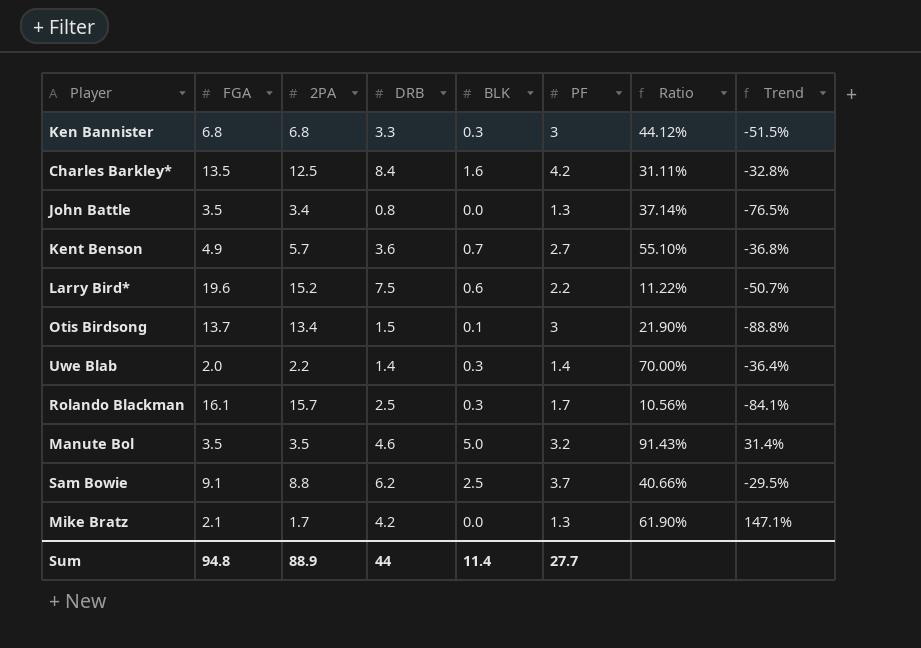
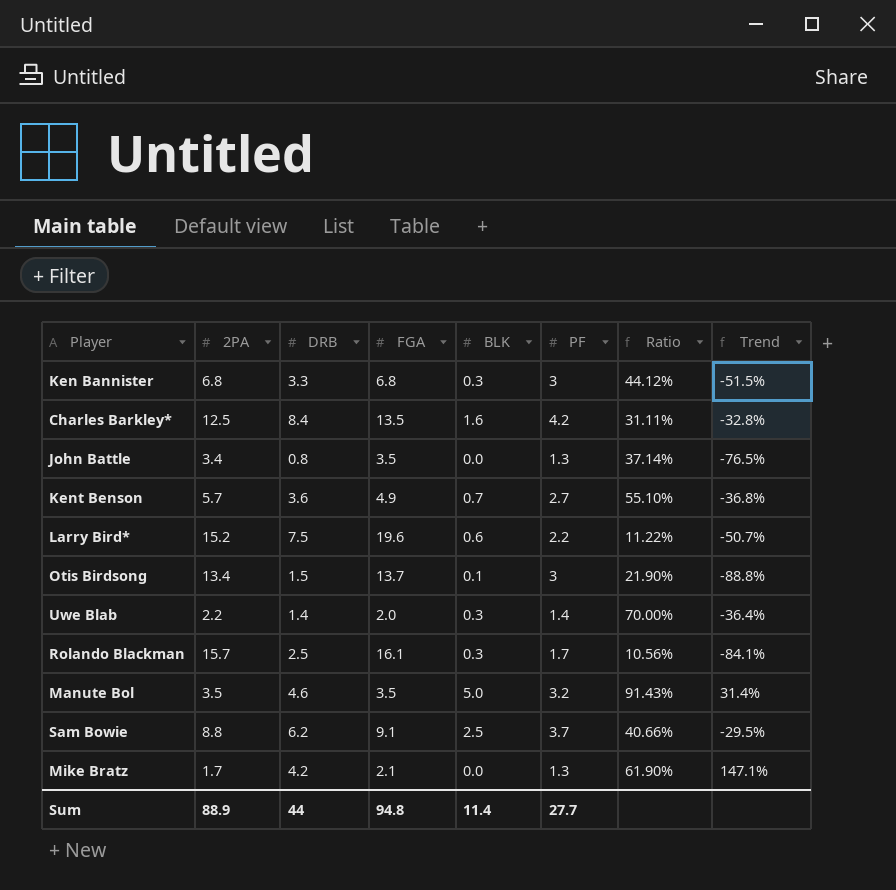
column FGA | position: 2 -> 4

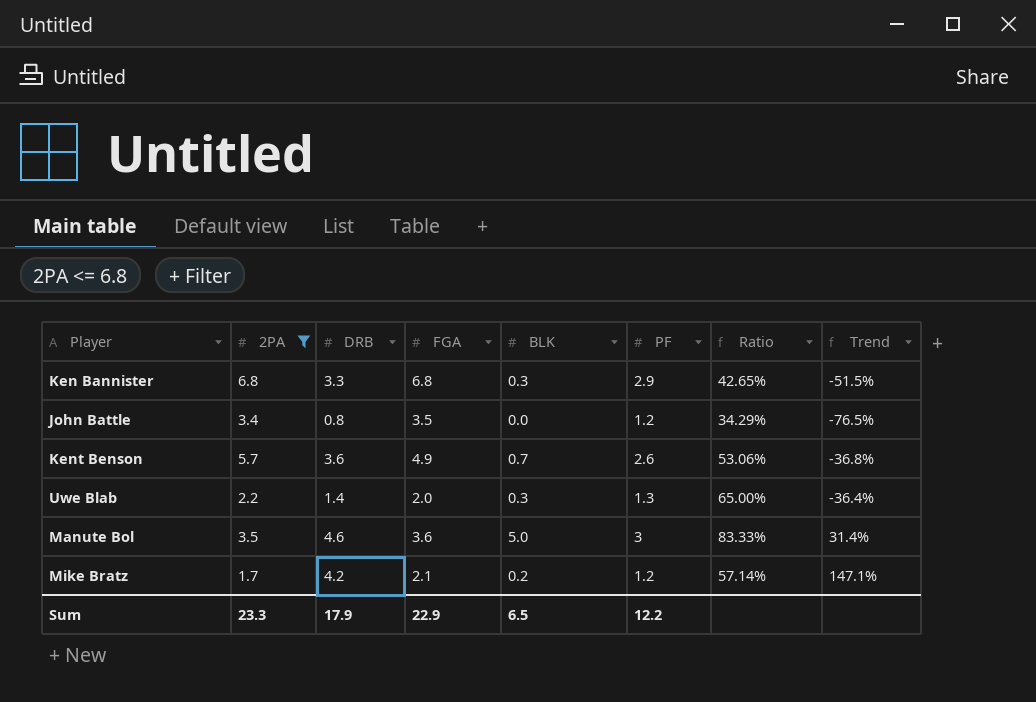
filter: none -> 2PA <= 6.8
Ken Bannister | PF: 3 -> 2.9
Ken Bannister | Ratio: 44.12% -> 42.65%
John Battle | PF: 1.3 -> 1.2
John Battle | Ratio: 37.14% -> 34.29%
Kent Benson | PF: 2.7 -> 2.6
Kent Benson | Ratio: 55.10% -> 53.06%
Uwe Blab | PF: 1.4 -> 1.3
Uwe Blab | Ratio: 70.00% -> 65.00%
Manute Bol | FGA: 3.5 -> 3.6
Manute Bol | PF: 3.2 -> 3
Manute Bol | Ratio: 91.43% -> 83.33%
Mike Bratz | BLK: 0.0 -> 0.2
Mike Bratz | PF: 1.3 -> 1.2
Mike Bratz | Ratio: 61.90% -> 57.14%
Sum | 2PA: 88.9 -> 23.3
Sum | DRB: 44 -> 17.9
Sum | FGA: 94.8 -> 22.9
Sum | BLK: 11.4 -> 6.5
Sum | PF: 27.7 -> 12.2

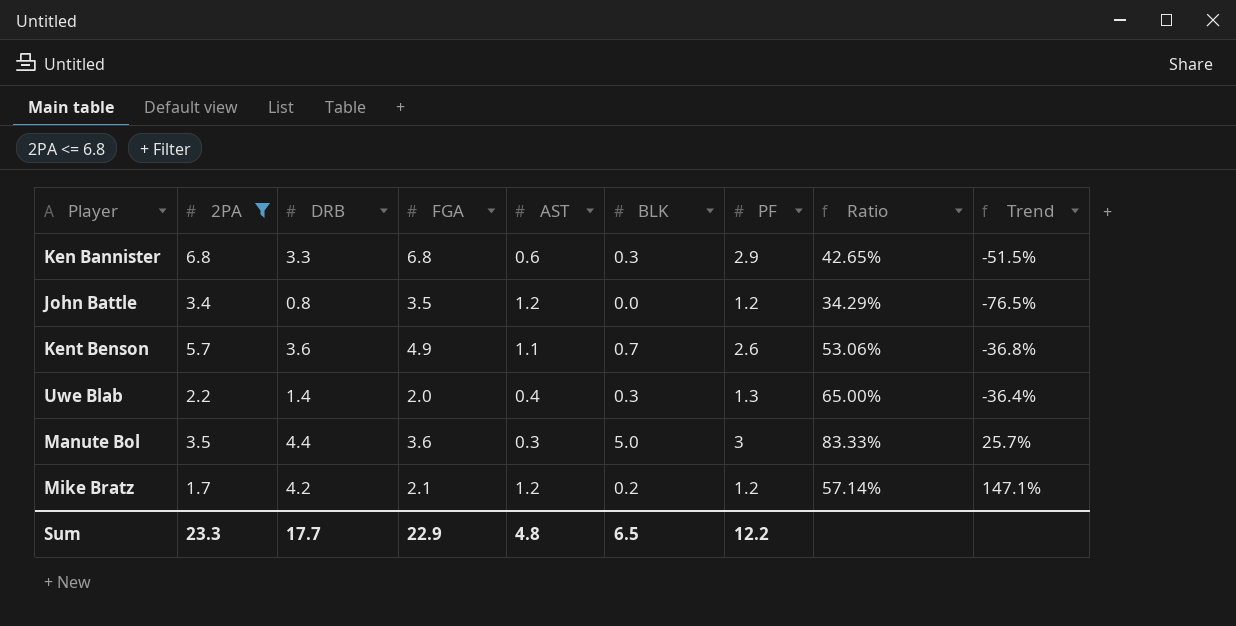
column AST | position: none -> 5
Manute Bol | DRB: 4.6 -> 4.4
Manute Bol | Trend: 31.4% -> 25.7%
Sum | DRB: 17.9 -> 17.7

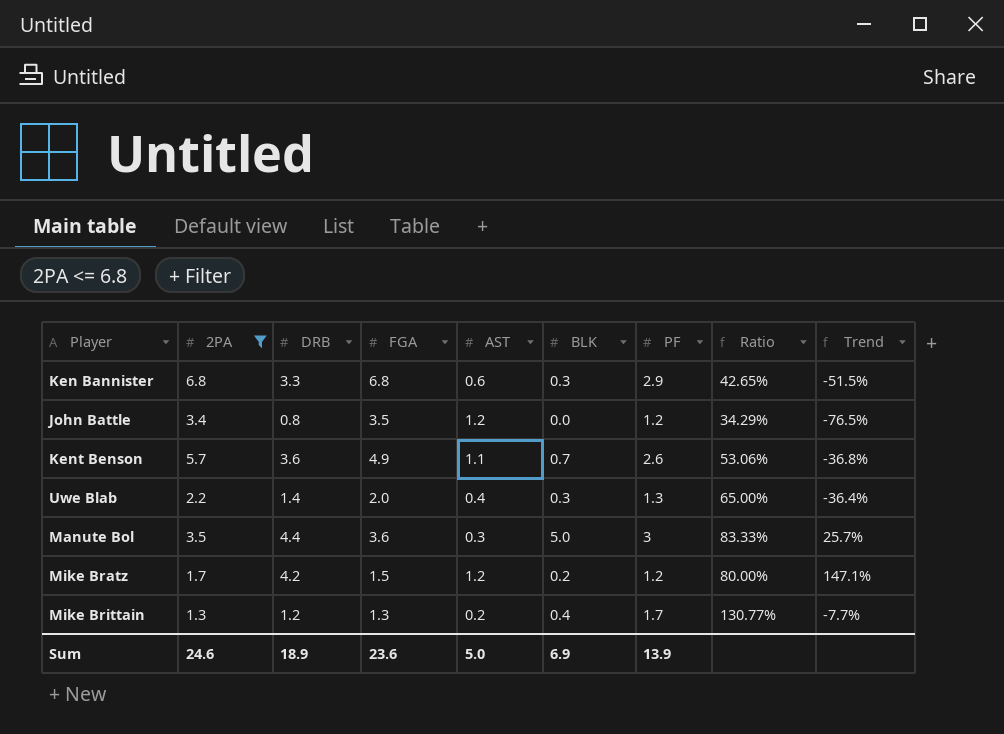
Mike Bratz | FGA: 2.1 -> 1.5
Mike Bratz | Ratio: 57.14% -> 80.00%
row Mike Brittain: none -> 1.3 | 1.2 | 1.3 | 0.2 | 0.4 | 1.7 | 130.77% | -7.7%
Sum | 2PA: 23.3 -> 24.6
Sum | DRB: 17.7 -> 18.9
Sum | FGA: 22.9 -> 23.6
Sum | AST: 4.8 -> 5.0
Sum | BLK: 6.5 -> 6.9
Sum | PF: 12.2 -> 13.9

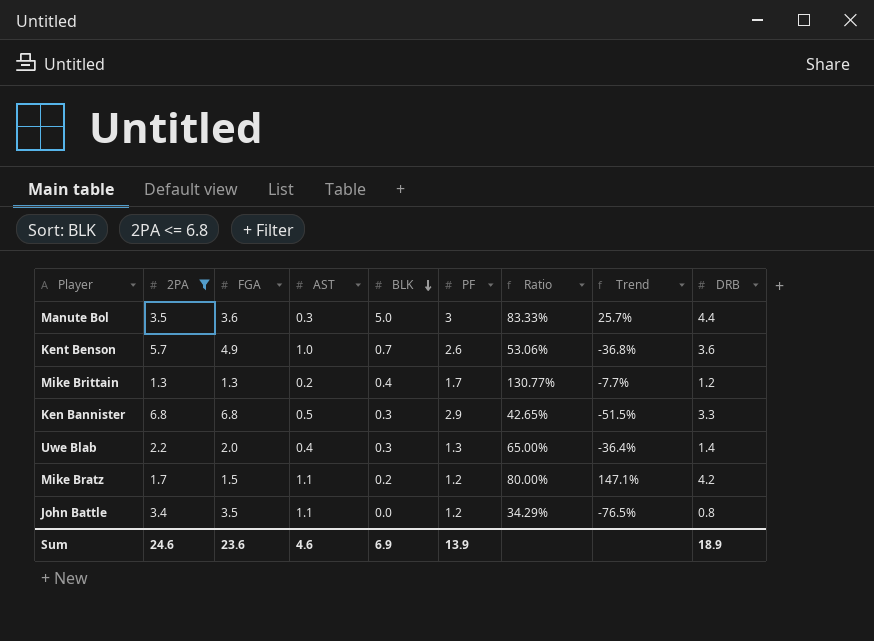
row order: none -> BLK descending
column DRB | position: 3 -> 9
Kent Benson | AST: 1.1 -> 1.0
Ken Bannister | AST: 0.6 -> 0.5
Mike Bratz | AST: 1.2 -> 1.1
John Battle | AST: 1.2 -> 1.1
Sum | AST: 5.0 -> 4.6

